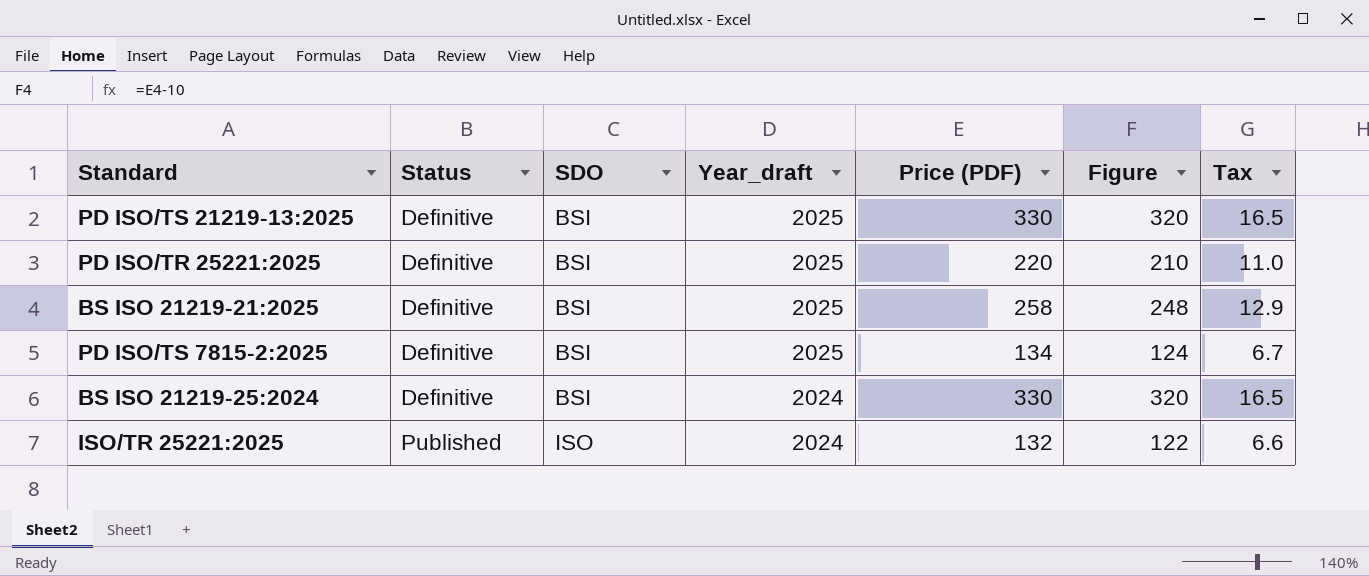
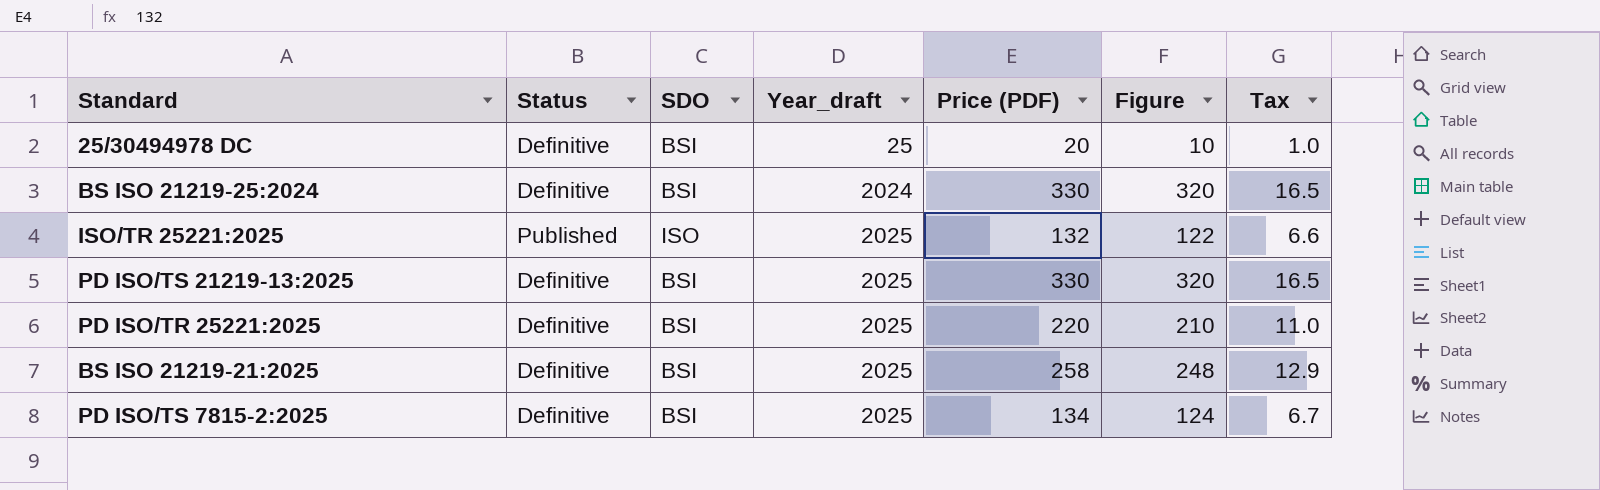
row order: Status ascending -> Year_draft ascending
row 25/30494978 DC: none -> Definitive | BSI | 25 | 20 | 10 | 1.0
ISO/TR 25221:2025 | Year_draft: 2024 -> 2025

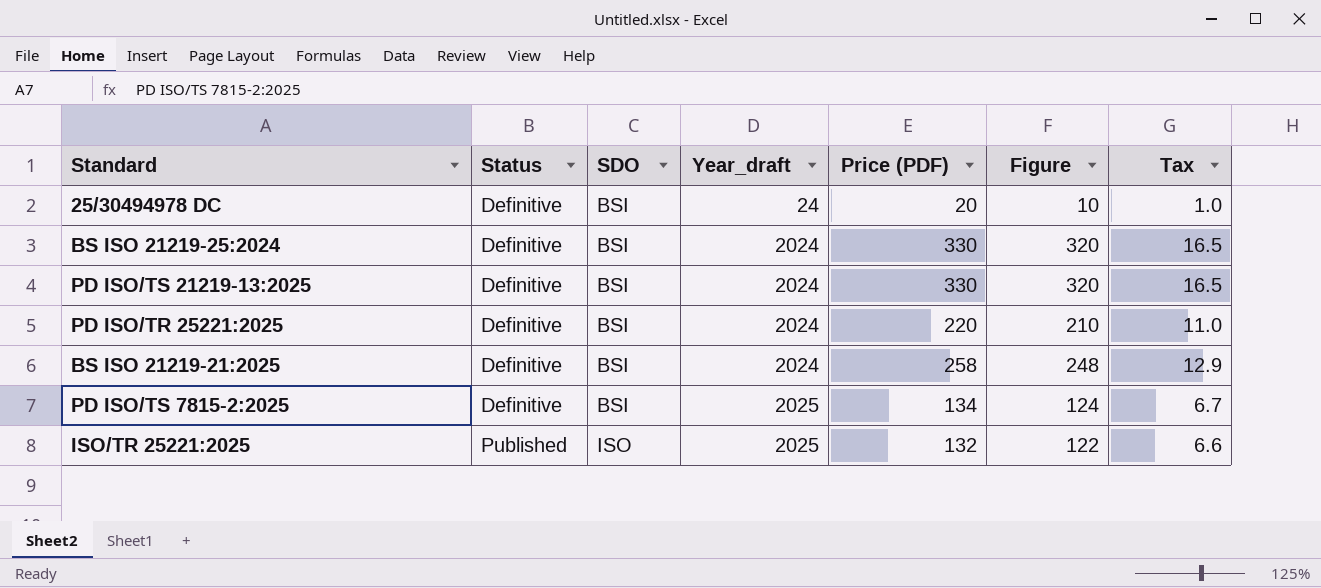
row order: Year_draft ascending -> Status ascending
25/30494978 DC | Year_draft: 25 -> 24
PD ISO/TS 21219-13:2025 | Year_draft: 2025 -> 2024
PD ISO/TR 25221:2025 | Year_draft: 2025 -> 2024
BS ISO 21219-21:2025 | Year_draft: 2025 -> 2024

